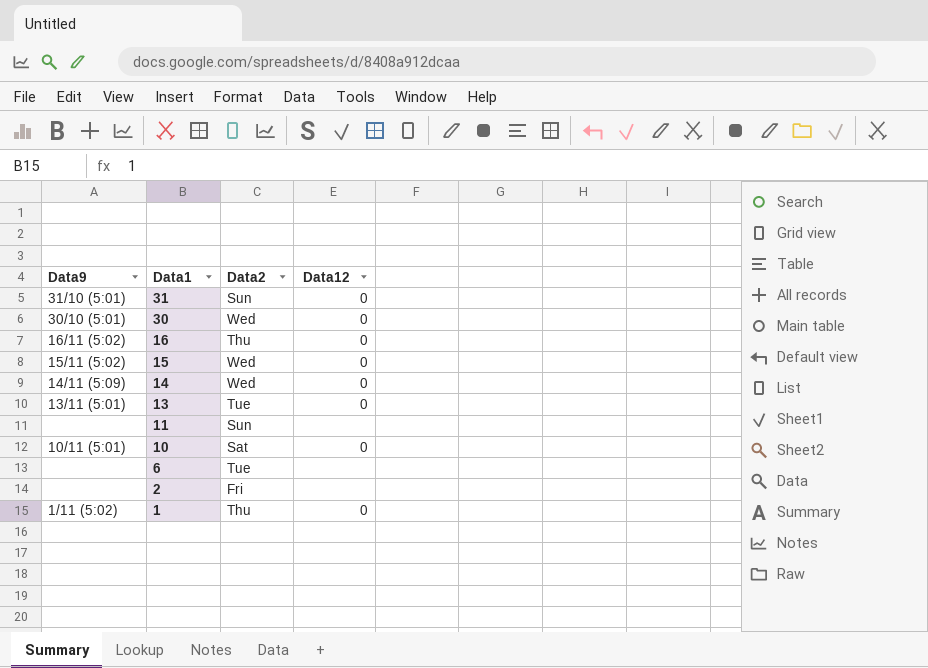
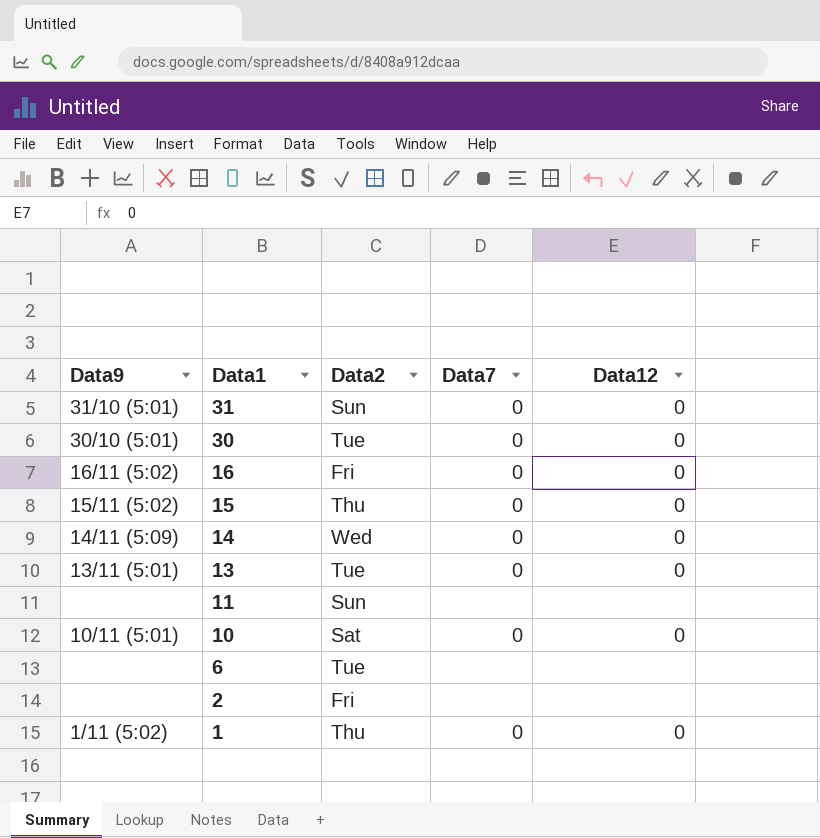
column Data7 | position: none -> 4
30 | Data2: Wed -> Tue
16 | Data2: Thu -> Fri
15 | Data2: Wed -> Thu

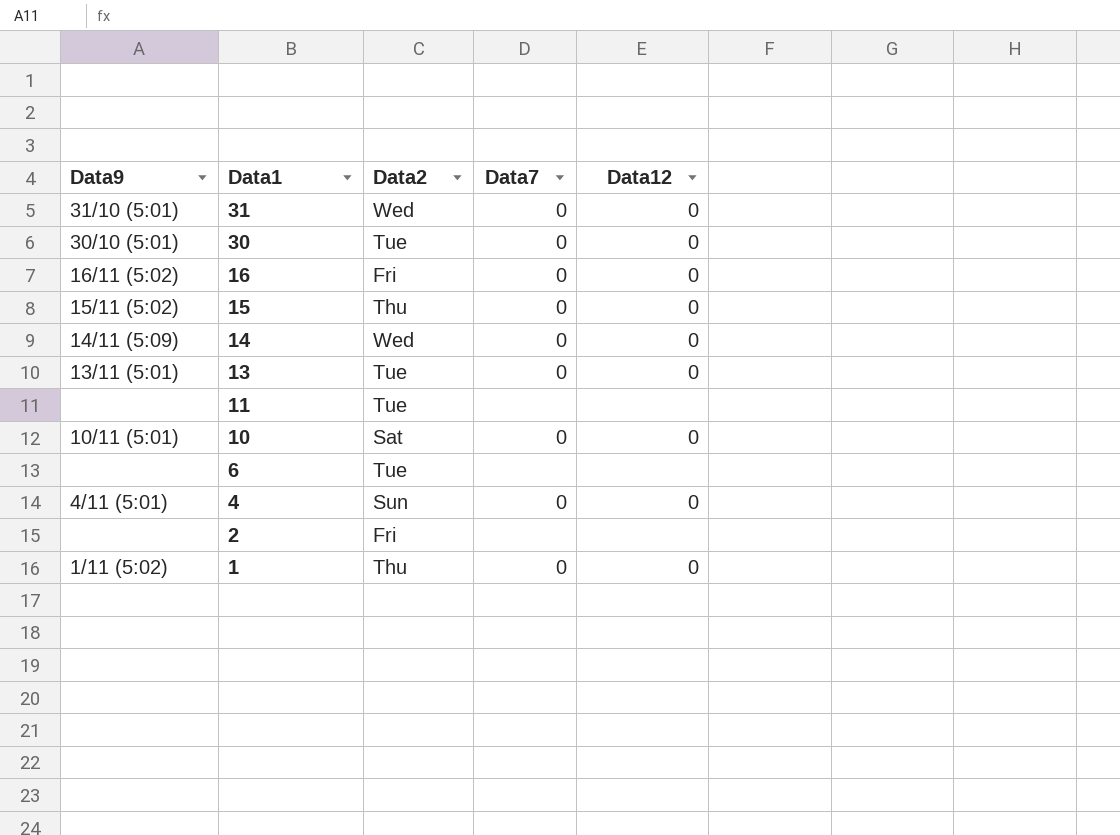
31 | Data2: Sun -> Wed
11 | Data2: Sun -> Tue
row 4: none -> 4/11 (5:01) | Sun | 0 | 0

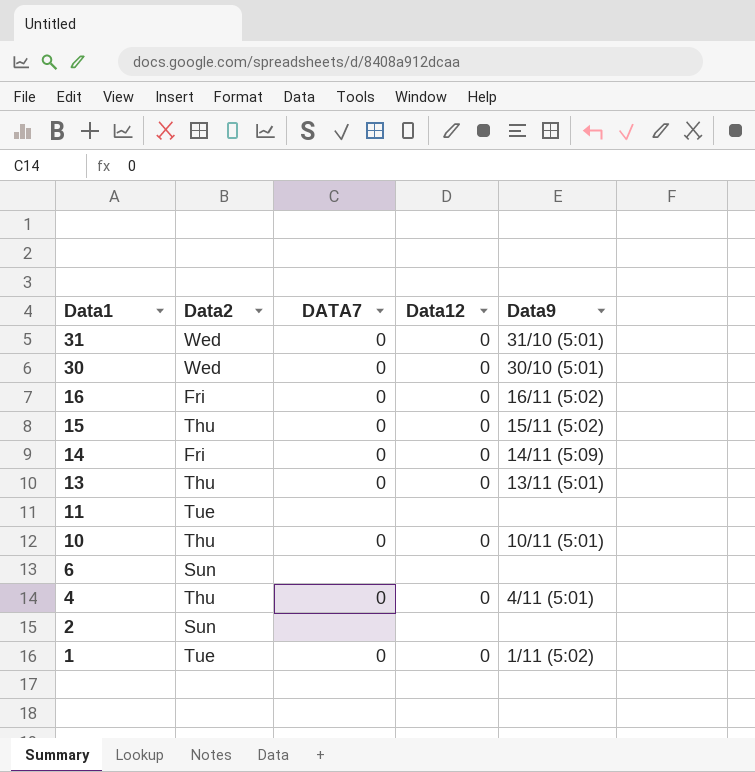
column name: Data7 -> DATA7
column Data9 | position: 1 -> 5
30 | Data2: Tue -> Wed
14 | Data2: Wed -> Fri
13 | Data2: Tue -> Thu
10 | Data2: Sat -> Thu
6 | Data2: Tue -> Sun
4 | Data2: Sun -> Thu
2 | Data2: Fri -> Sun
1 | Data2: Thu -> Tue

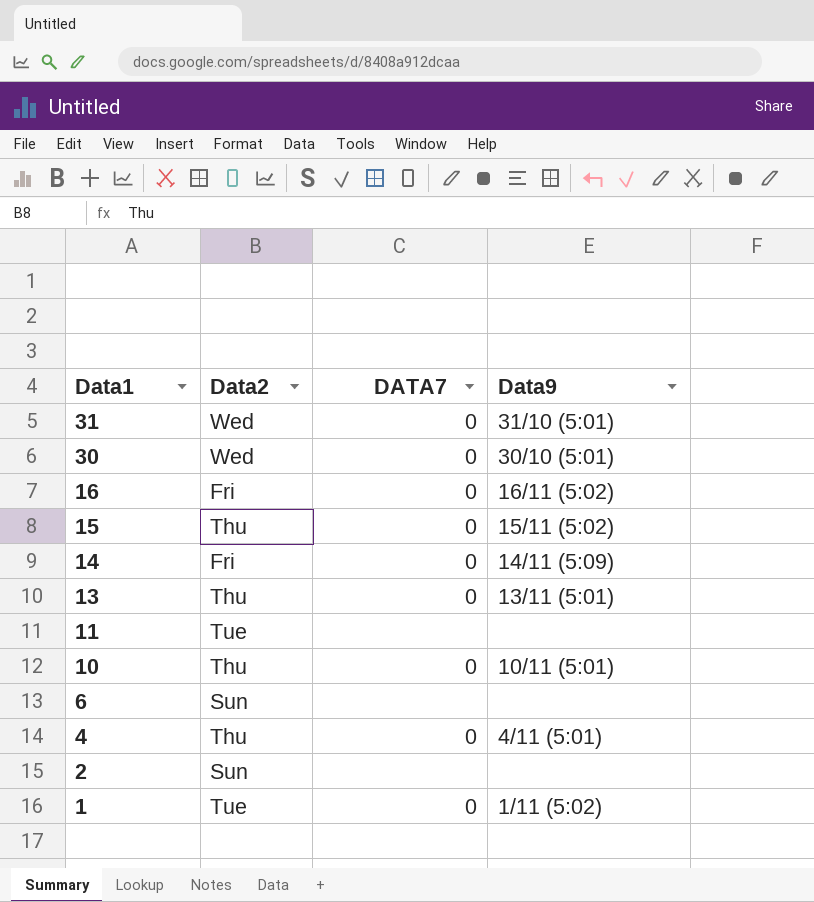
column Data12 | position: 4 -> none

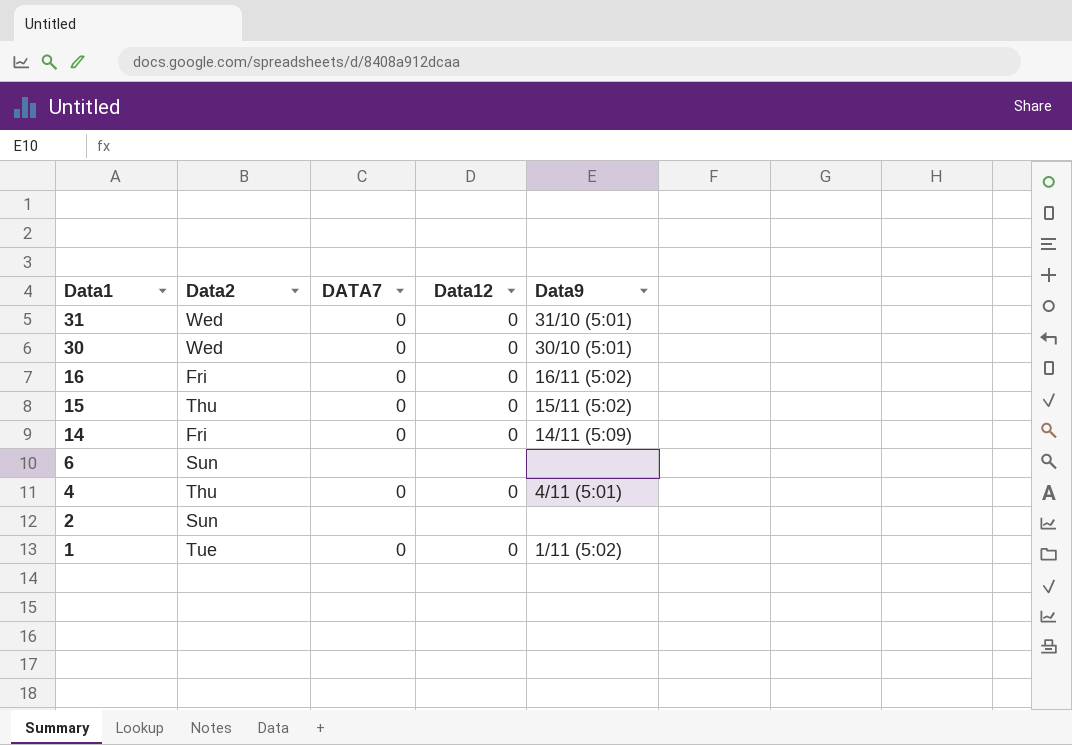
column Data12 | position: none -> 4
row 13: Thu | 0 | 13/11 (5:01) -> none
row 11: Tue | none | none -> none
row 10: Thu | 0 | 10/11 (5:01) -> none

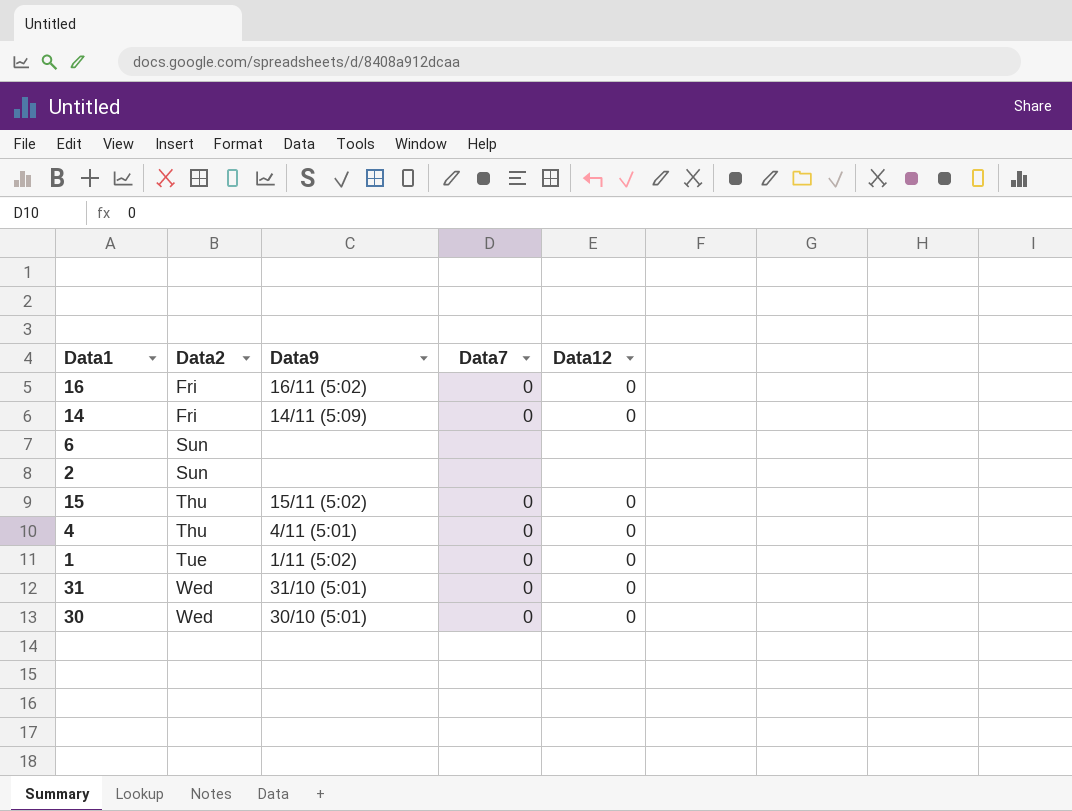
row order: Data1 descending -> Data2 ascending
column Data9 | position: 5 -> 3
column name: DATA7 -> Data7

